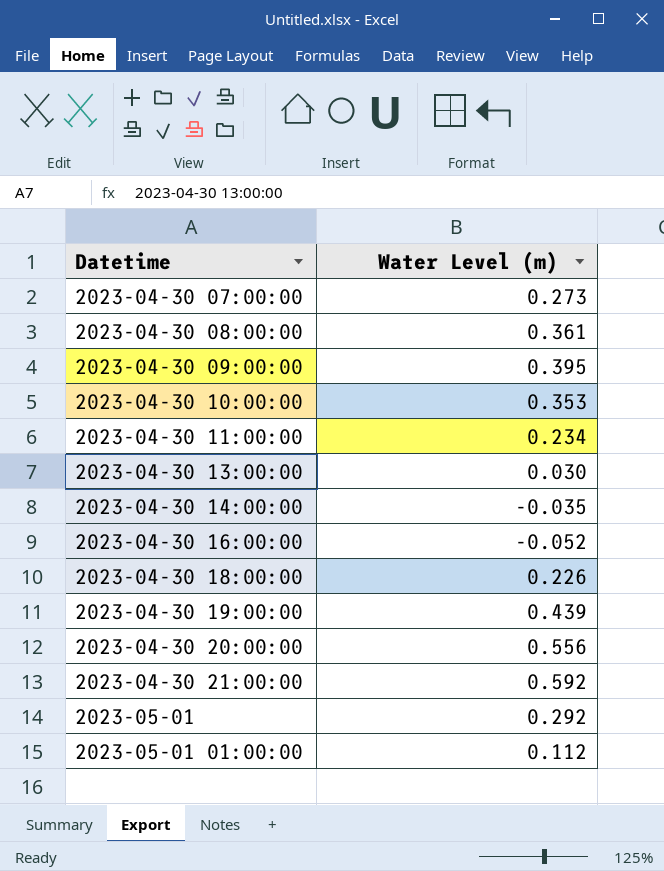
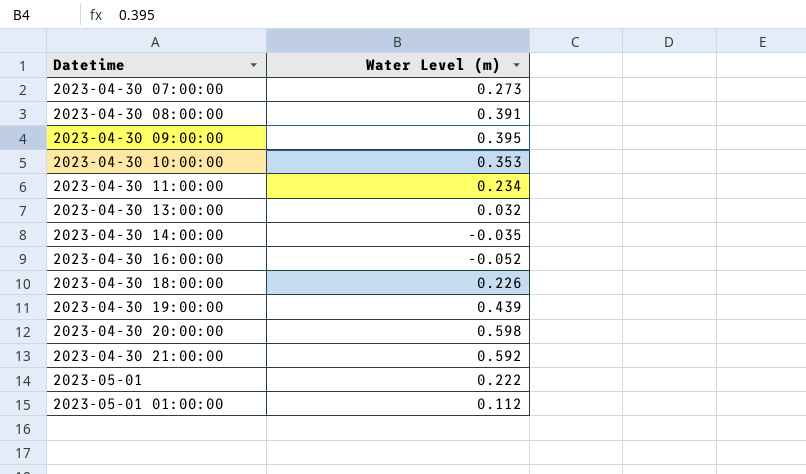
2023-04-30 08:00:00 | Water Level (m): 0.361 -> 0.391
2023-04-30 13:00:00 | Water Level (m): 0.030 -> 0.032
2023-04-30 20:00:00 | Water Level (m): 0.556 -> 0.598
2023-05-01 | Water Level (m): 0.292 -> 0.222

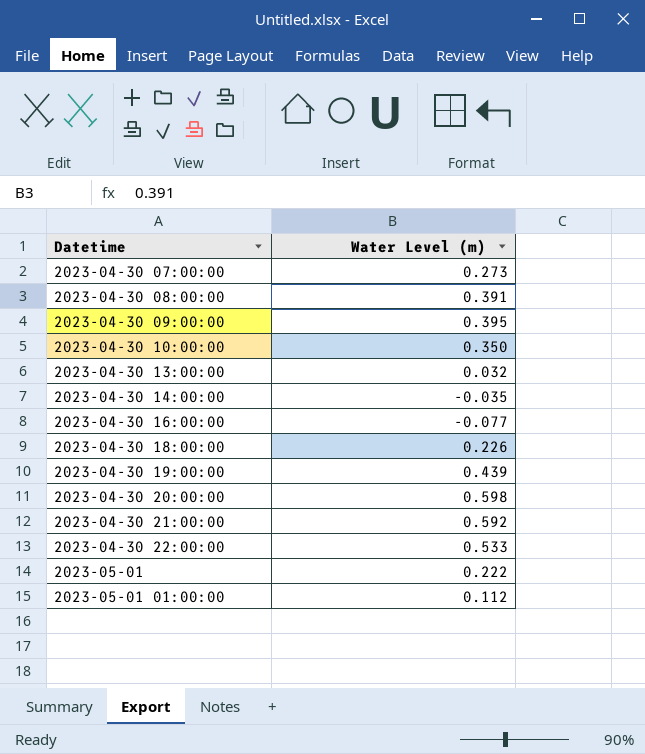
row 2023-04-30 11:00:00: 0.234 -> none
2023-04-30 10:00:00 | Water Level (m): 0.353 -> 0.350
2023-04-30 16:00:00 | Water Level (m): -0.052 -> -0.077
row 2023-04-30 22:00:00: none -> 0.533

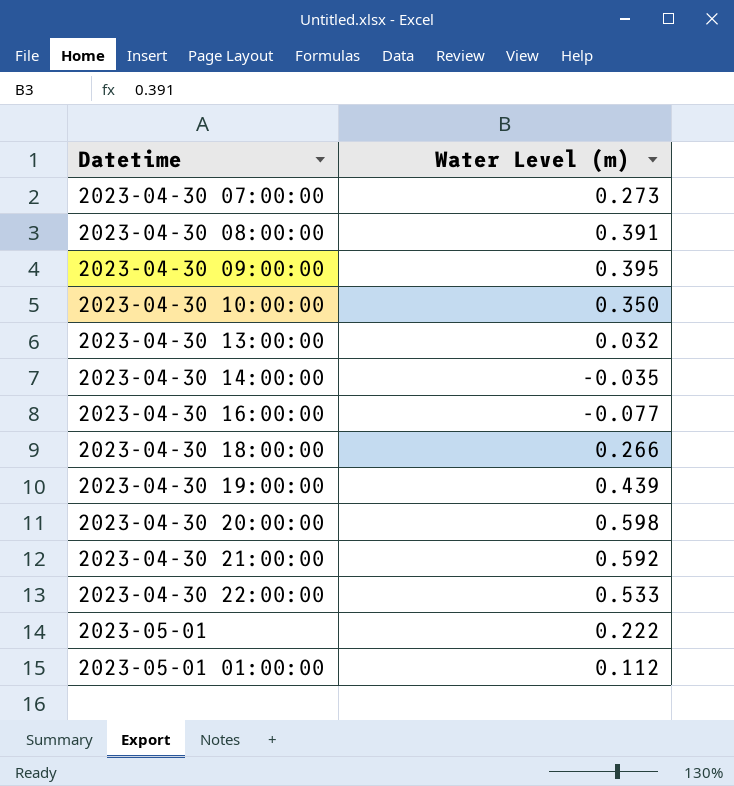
2023-04-30 18:00:00 | Water Level (m): 0.226 -> 0.266

